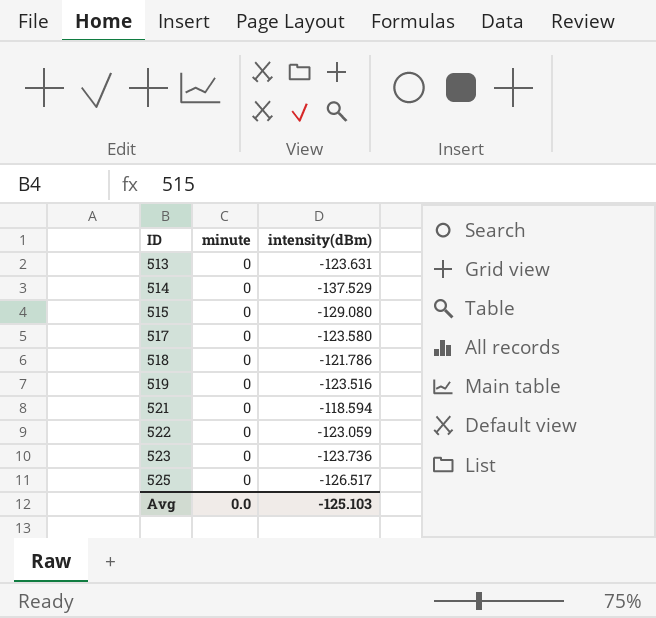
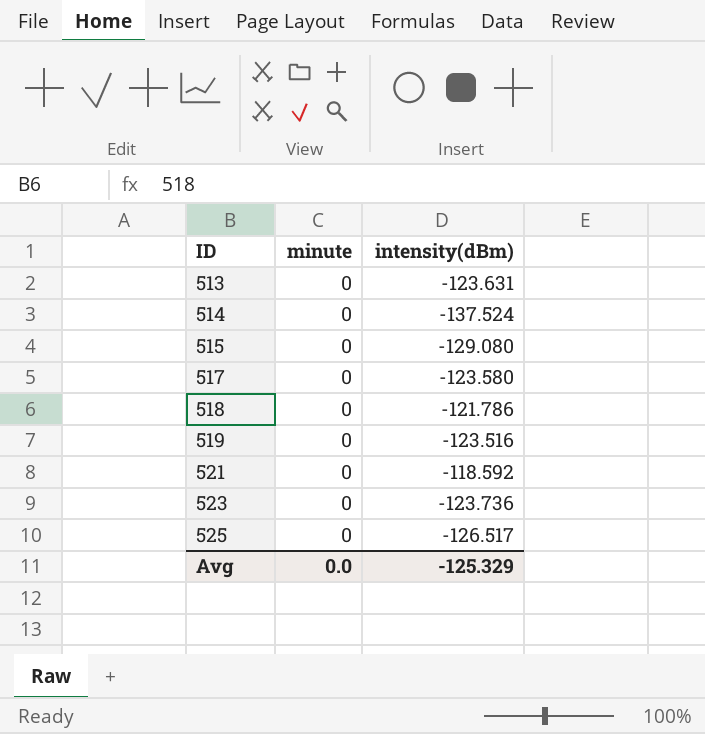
row 522: 0 | -123.059 -> none
514 | intensity(dBm): -137.529 -> -137.524
521 | intensity(dBm): -118.594 -> -118.592
Avg | intensity(dBm): -125.103 -> -125.329

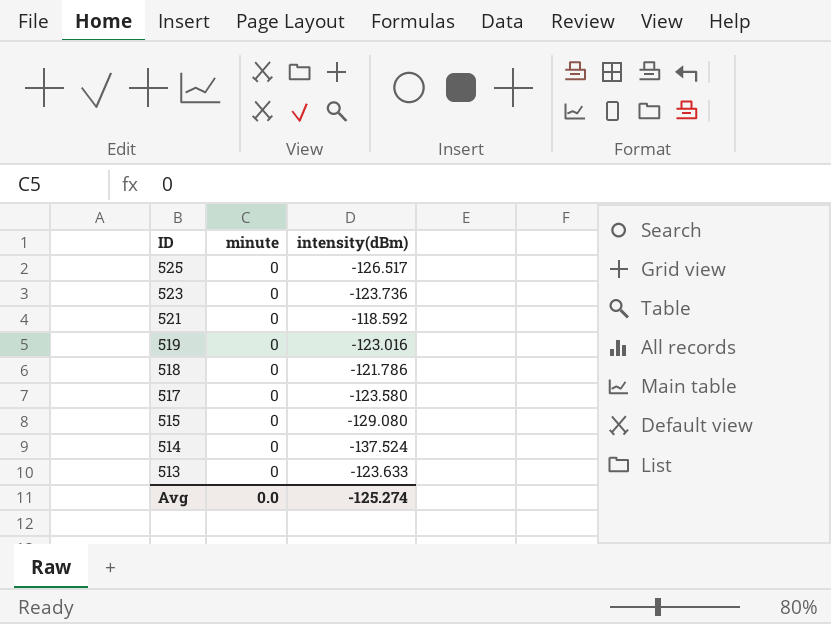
row order: ID ascending -> ID descending
519 | intensity(dBm): -123.516 -> -123.016
513 | intensity(dBm): -123.631 -> -123.633
Avg | intensity(dBm): -125.329 -> -125.274

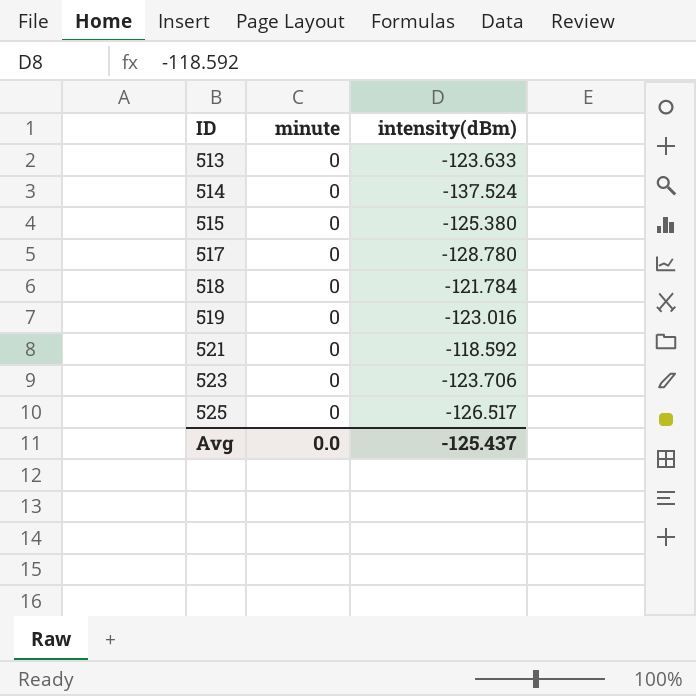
row order: ID descending -> ID ascending
515 | intensity(dBm): -129.080 -> -125.380
517 | intensity(dBm): -123.580 -> -128.780
518 | intensity(dBm): -121.786 -> -121.784
523 | intensity(dBm): -123.736 -> -123.706
Avg | intensity(dBm): -125.274 -> -125.437

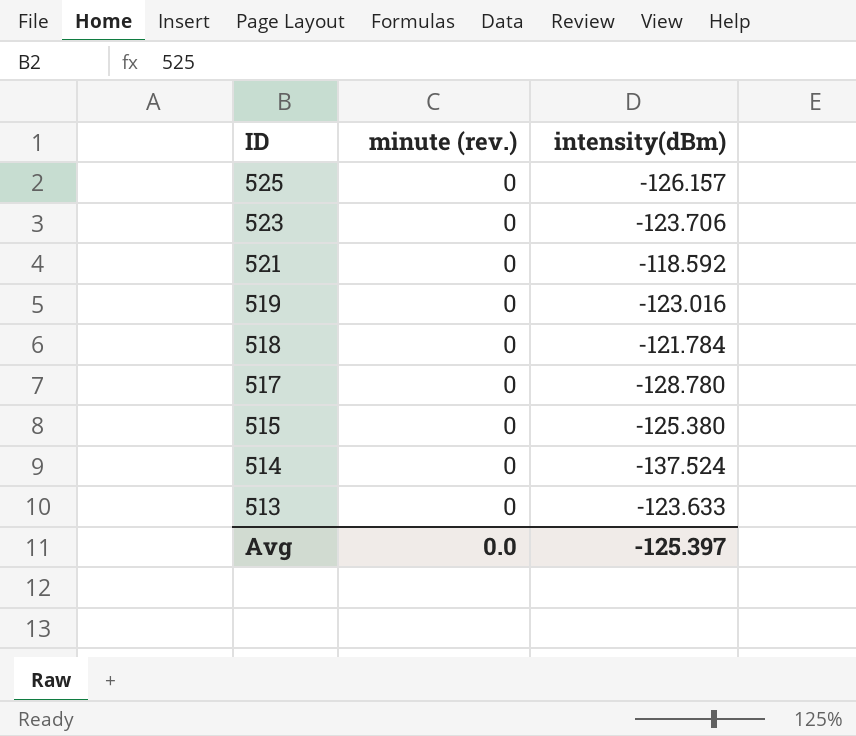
row order: ID ascending -> ID descending
column name: minute -> minute (rev.)
525 | intensity(dBm): -126.517 -> -126.157
Avg | intensity(dBm): -125.437 -> -125.397

